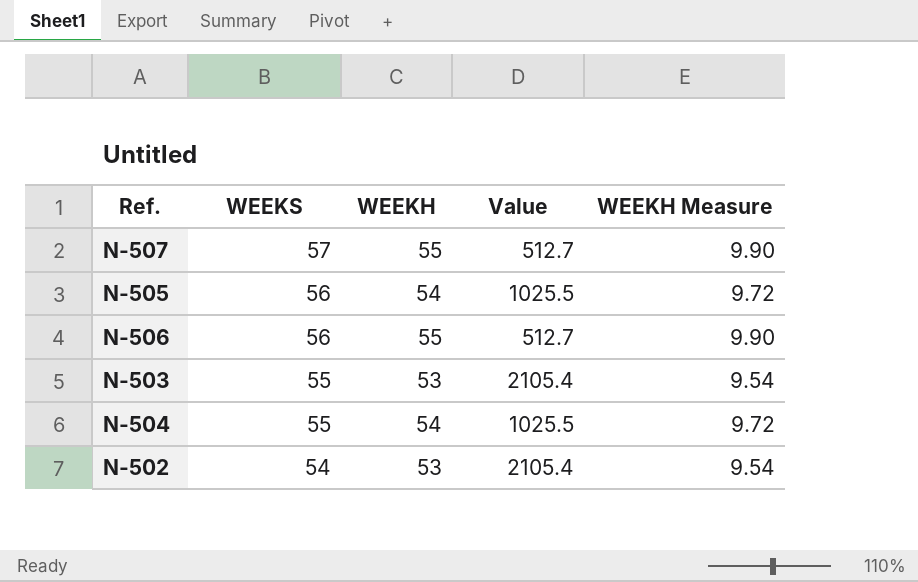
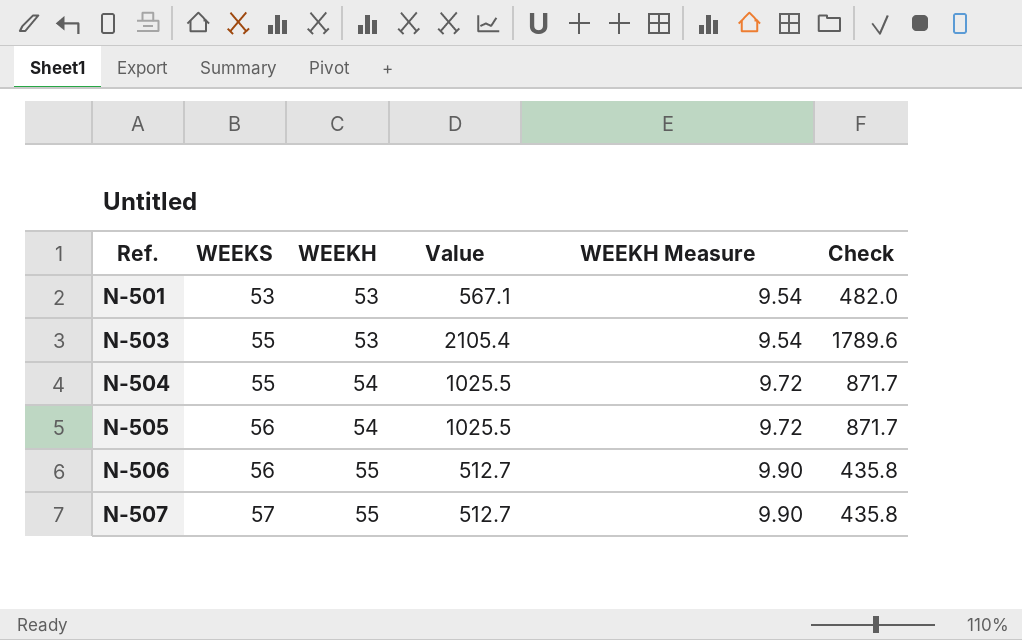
row order: WEEKS descending -> Ref. ascending
column Check | formula: none -> [Value] * 0.85
row N-502: 54 | 53 | 2105.4 | 9.54 -> none
row N-501: none -> 53 | 53 | 567.1 | 9.54 | 482.0

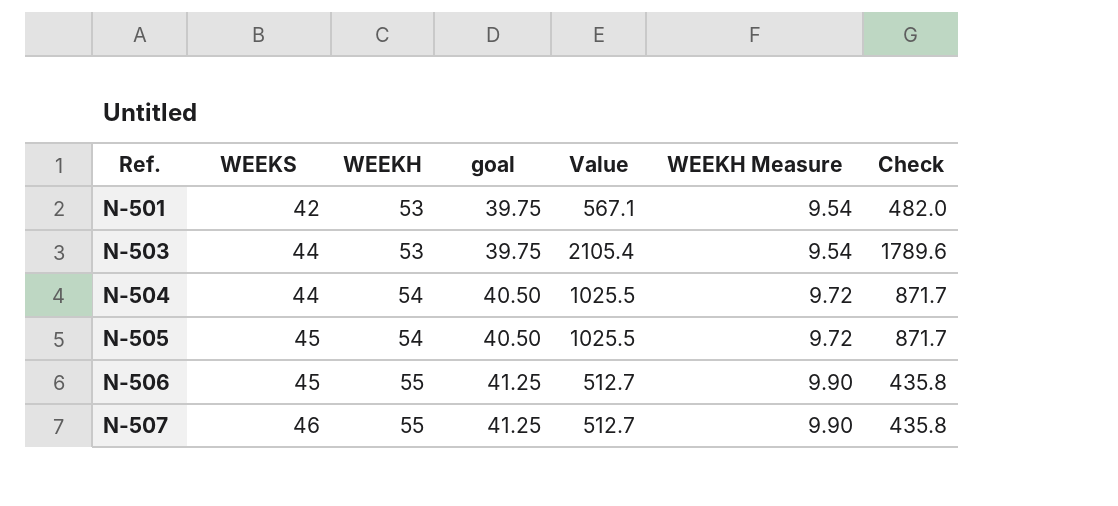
column goal | formula: none -> [WEEKH] * 0.75
N-501 | WEEKS: 53 -> 42
N-503 | WEEKS: 55 -> 44
N-504 | WEEKS: 55 -> 44
N-505 | WEEKS: 56 -> 45
N-506 | WEEKS: 56 -> 45
N-507 | WEEKS: 57 -> 46

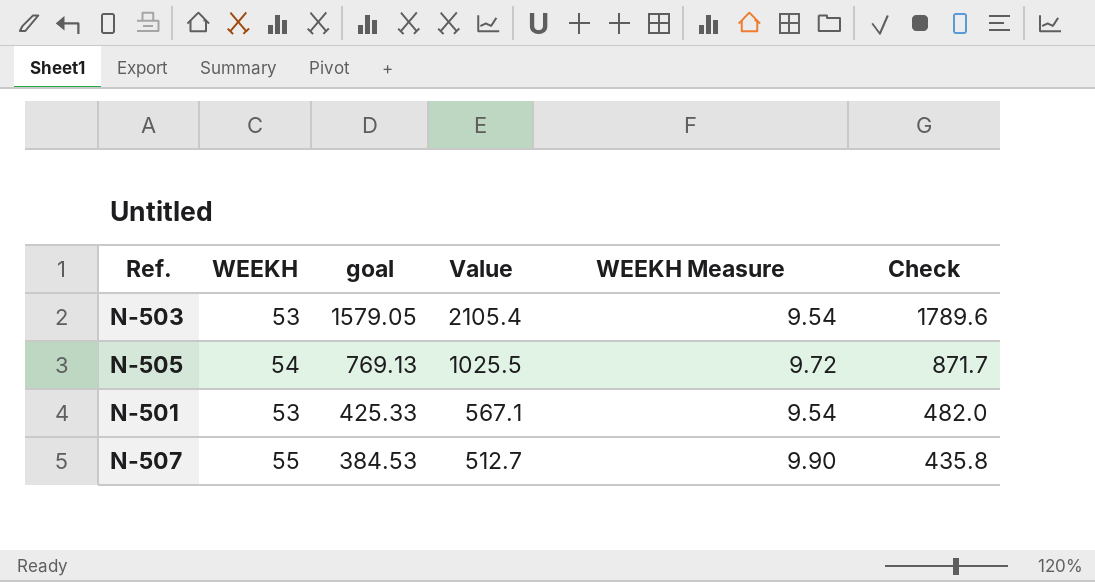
row order: Ref. ascending -> goal descending
column WEEKS | position: 2 -> none
column goal | formula: [WEEKH] * 0.75 -> [Value] * 0.75
row N-504: 44 | 54 | 40.50 | 1025.5 | 9.72 | 871.7 -> none
row N-506: 45 | 55 | 41.25 | 512.7 | 9.90 | 435.8 -> none

